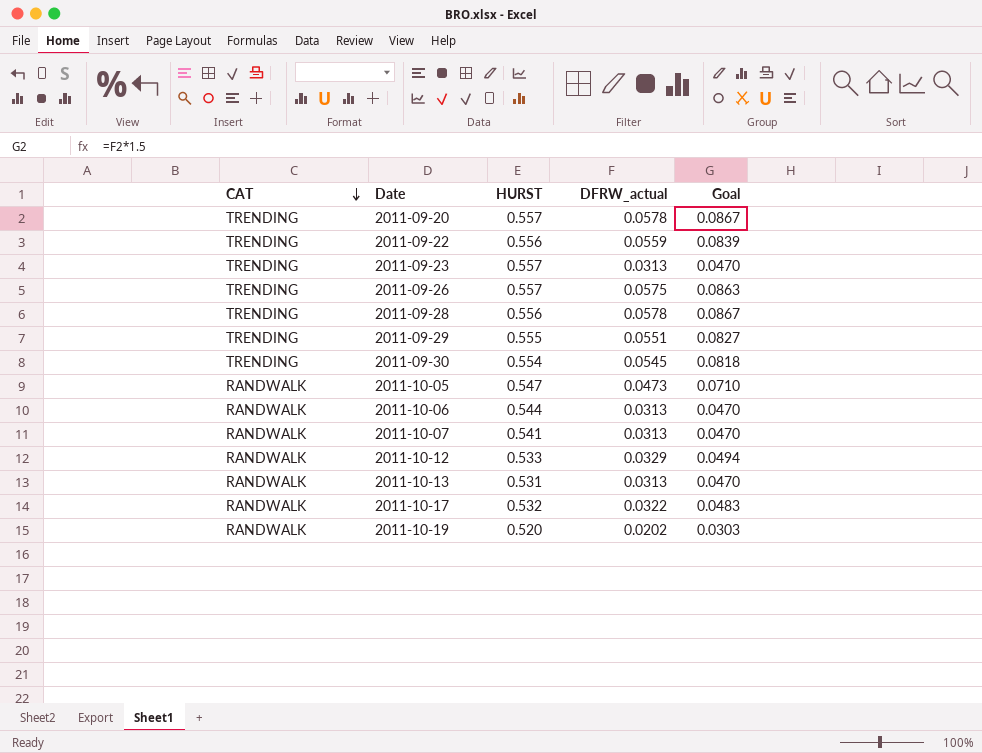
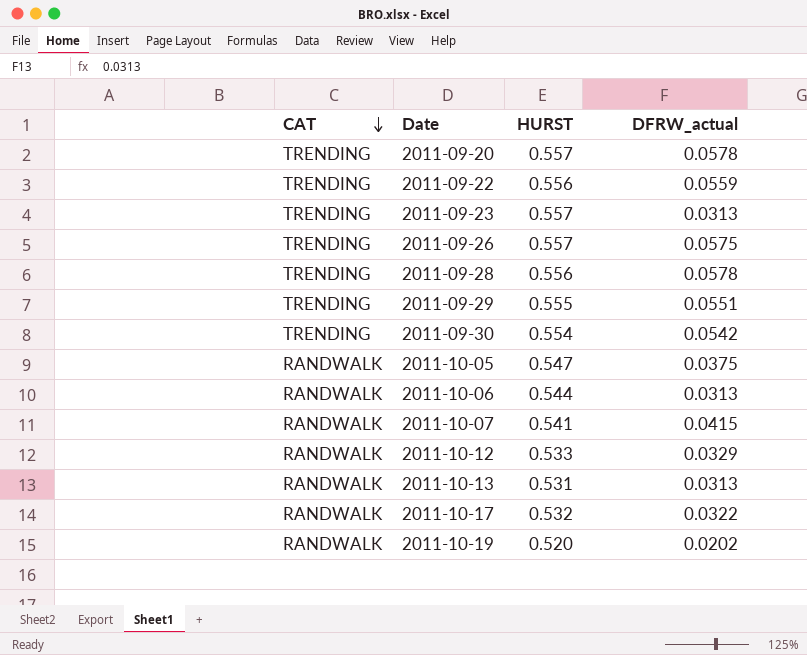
column Goal | formula: [DFRW_actual] * 1.5 -> none
2011-09-30 | DFRW_actual: 0.0545 -> 0.0542
2011-10-05 | DFRW_actual: 0.0473 -> 0.0375
2011-10-07 | DFRW_actual: 0.0313 -> 0.0415

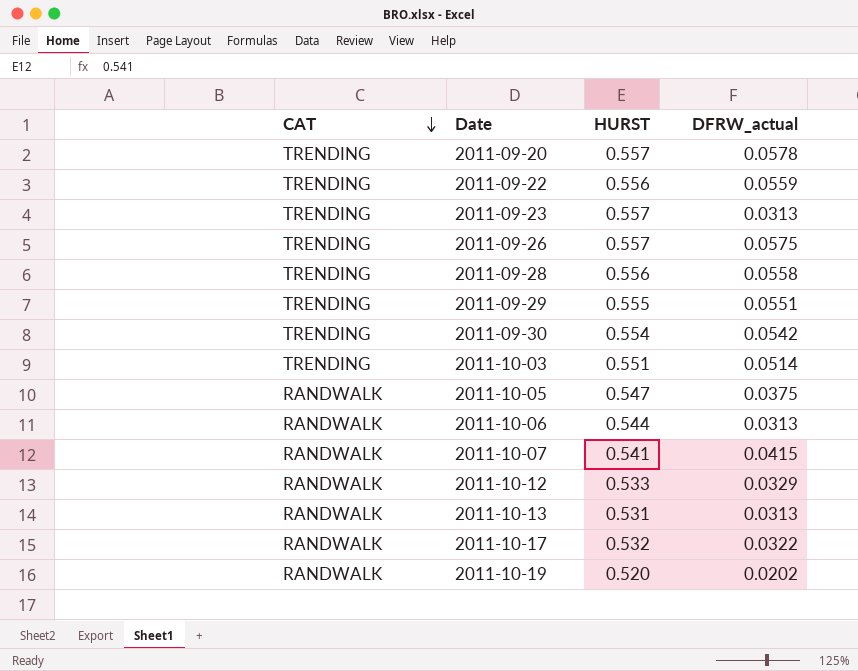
2011-09-28 | DFRW_actual: 0.0578 -> 0.0558
row 2011-10-03: none -> TRENDING | 0.551 | 0.0514

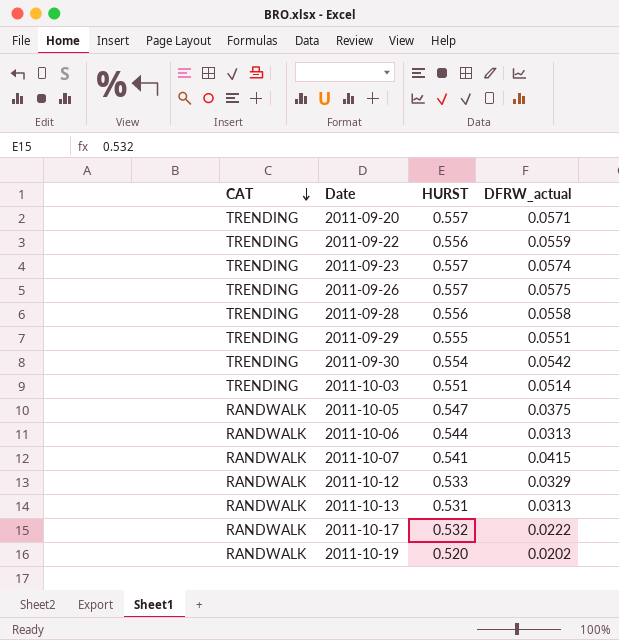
2011-09-20 | DFRW_actual: 0.0578 -> 0.0571
2011-09-23 | DFRW_actual: 0.0313 -> 0.0574
2011-10-17 | DFRW_actual: 0.0322 -> 0.0222

